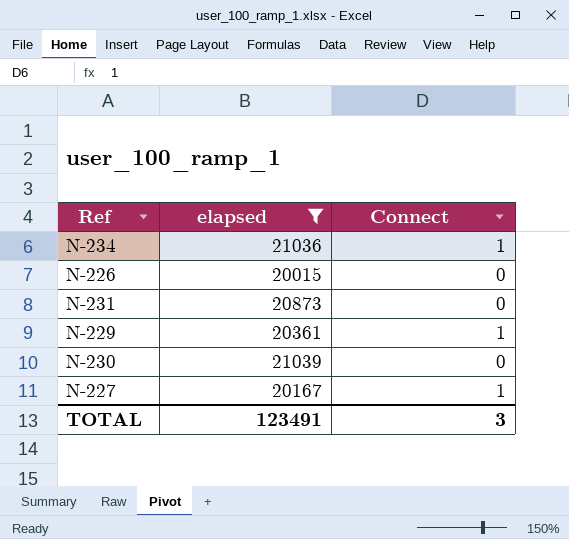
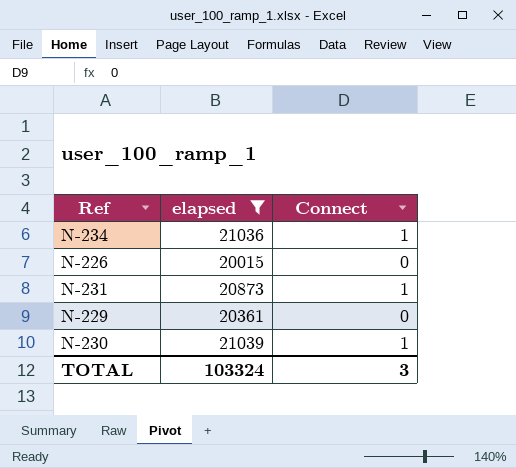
row N-227: 20167 | 1 -> none
N-231 | Connect: 0 -> 1
N-229 | Connect: 1 -> 0
N-230 | Connect: 0 -> 1
TOTAL | elapsed: 123491 -> 103324

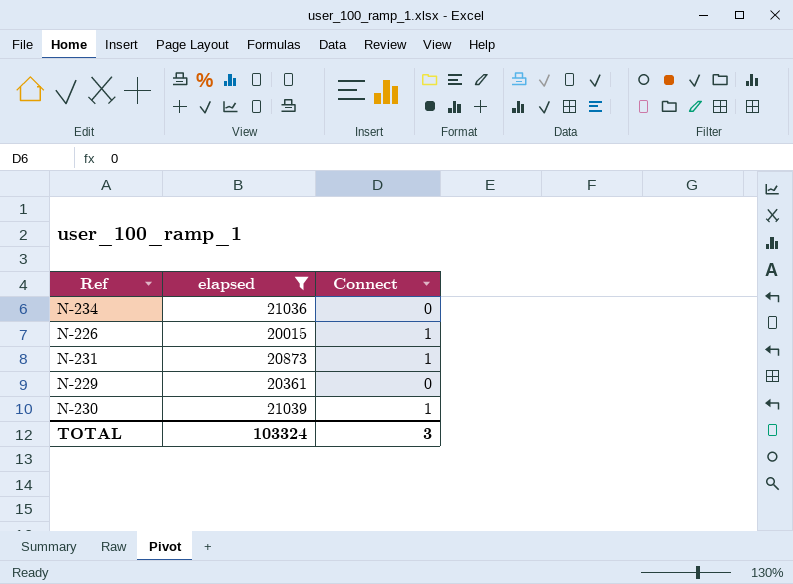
N-234 | Connect: 1 -> 0
N-226 | Connect: 0 -> 1

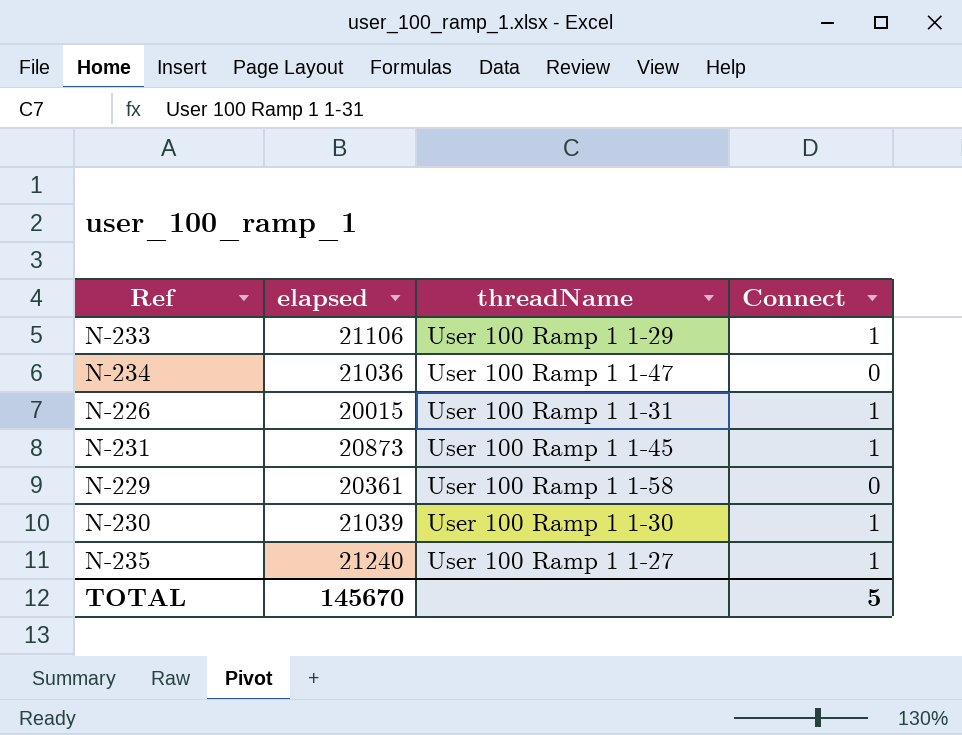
filter: elapsed <= 21039 -> none
column threadName | position: none -> 3
TOTAL | elapsed: 103324 -> 145670
TOTAL | Connect: 3 -> 5

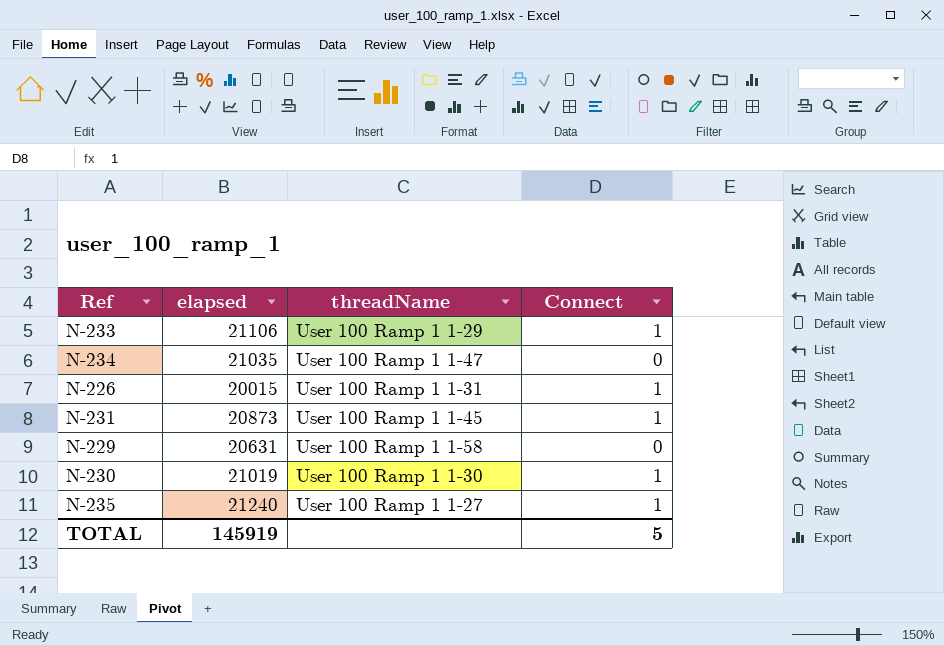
N-234 | elapsed: 21036 -> 21035
N-229 | elapsed: 20361 -> 20631
N-230 | elapsed: 21039 -> 21019
TOTAL | elapsed: 145670 -> 145919

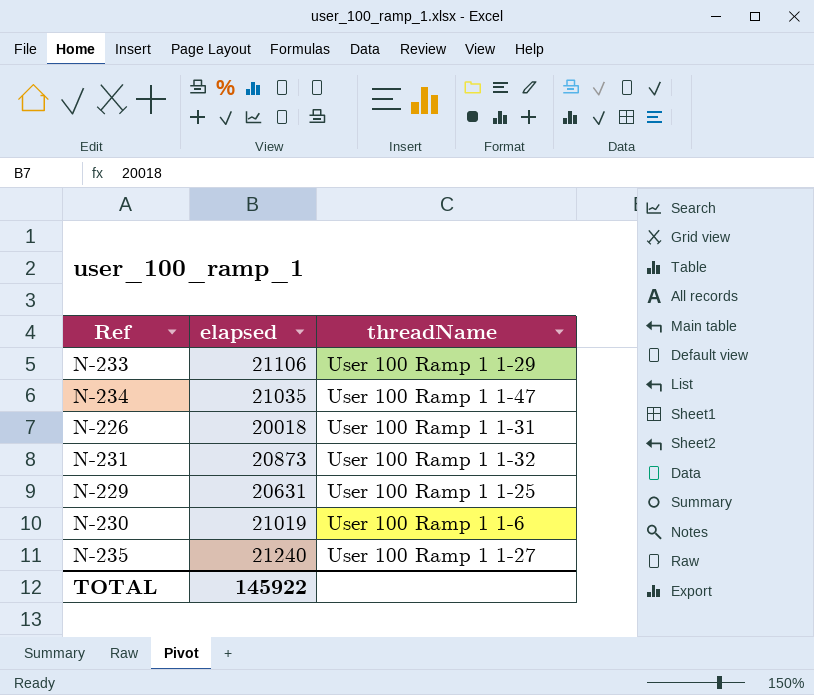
column Connect | position: 4 -> none
N-226 | elapsed: 20015 -> 20018
N-231 | threadName: User 100 Ramp 1 1-45 -> User 100 Ramp 1 1-32
N-229 | threadName: User 100 Ramp 1 1-58 -> User 100 Ramp 1 1-25
N-230 | threadName: User 100 Ramp 1 1-30 -> User 100 Ramp 1 1-6
TOTAL | elapsed: 145919 -> 145922

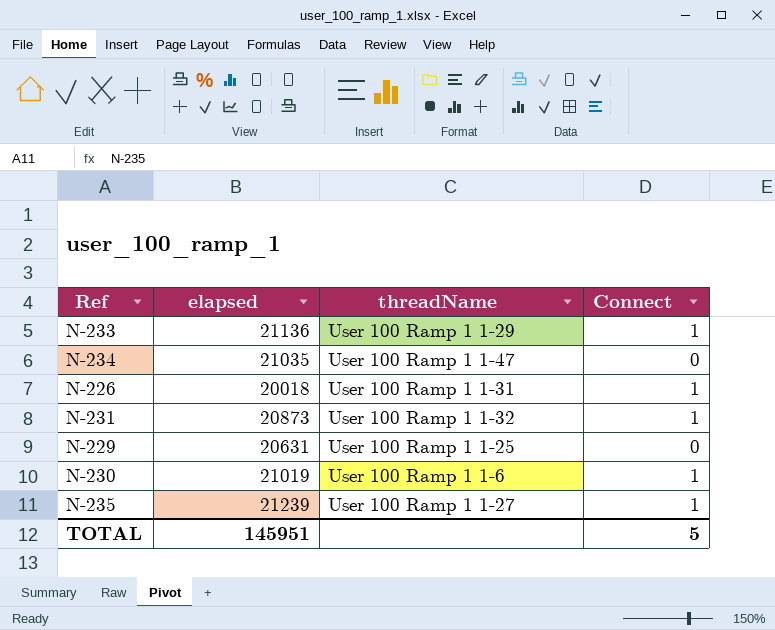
column Connect | position: none -> 4
N-233 | elapsed: 21106 -> 21136
N-235 | elapsed: 21240 -> 21239
TOTAL | elapsed: 145922 -> 145951

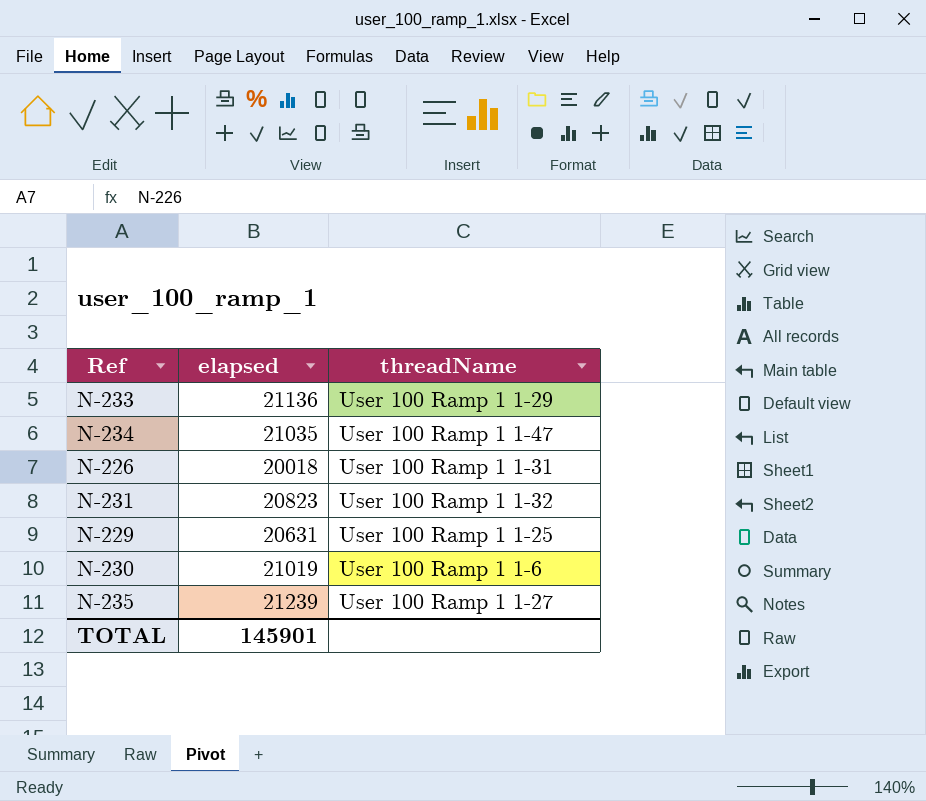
column Connect | position: 4 -> none
N-231 | elapsed: 20873 -> 20823
TOTAL | elapsed: 145951 -> 145901

